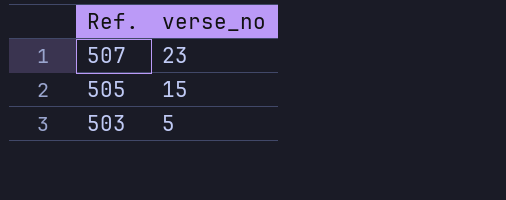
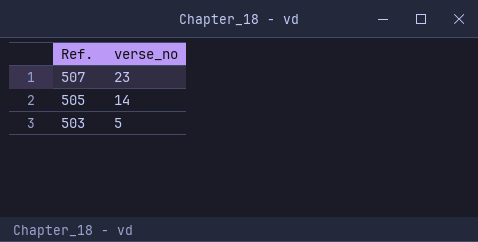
505 | verse_no: 15 -> 14

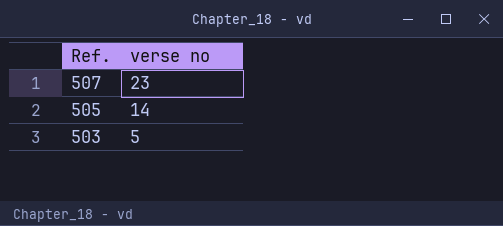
column name: verse_no -> verse no

